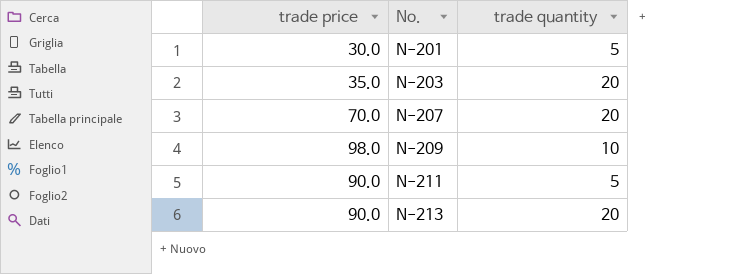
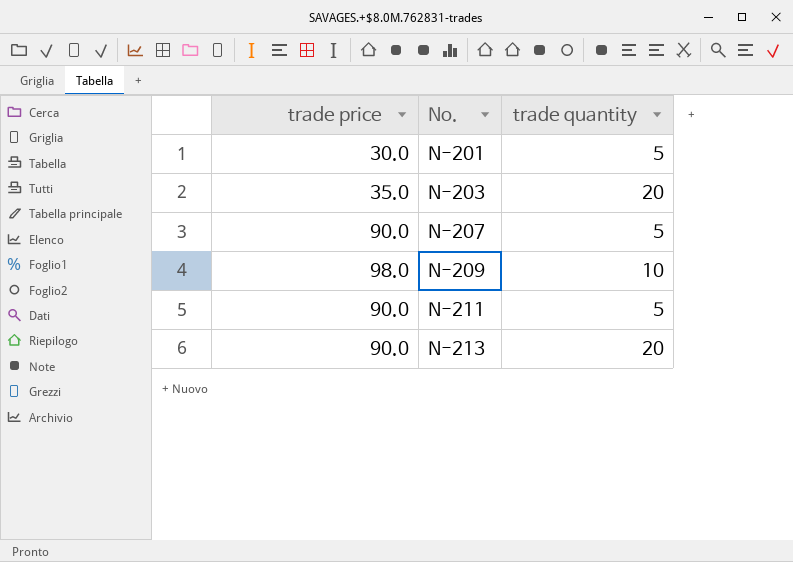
N-207 | trade price: 70.0 -> 90.0
N-207 | trade quantity: 20 -> 5

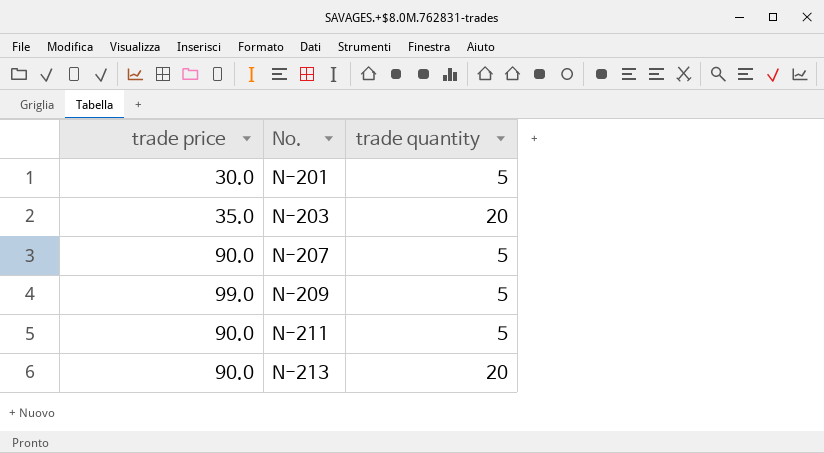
N-209 | trade price: 98.0 -> 99.0
N-209 | trade quantity: 10 -> 5

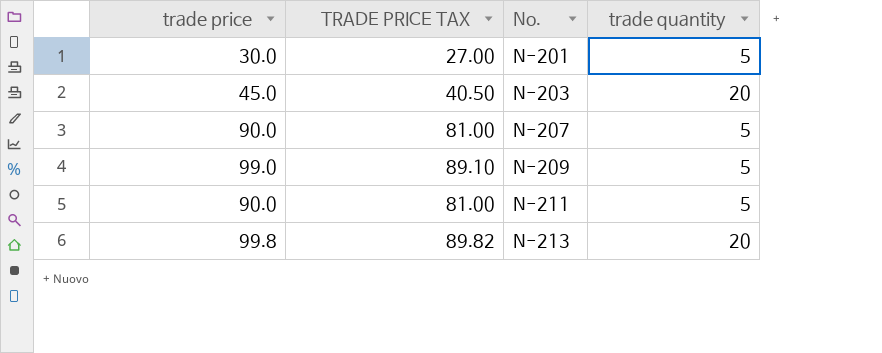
column TRADE PRICE TAX | formula: none -> [trade price] * 0.9
N-203 | trade price: 35.0 -> 45.0
N-213 | trade price: 90.0 -> 99.8

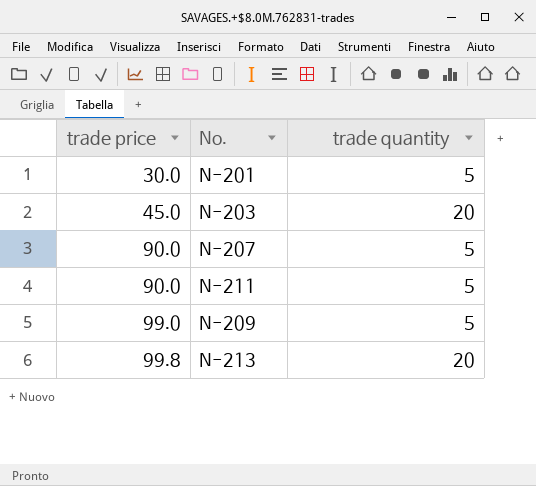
row order: No. ascending -> trade price ascending
column TRADE PRICE TAX | formula: [trade price] * 0.9 -> none

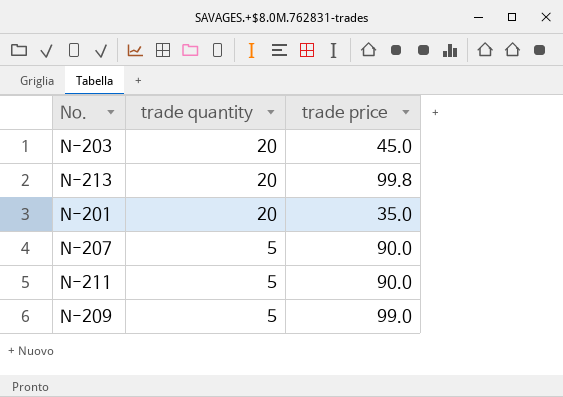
row order: trade price ascending -> trade quantity descending
column trade price | position: 1 -> 3
N-201 | trade quantity: 5 -> 20
N-201 | trade price: 30.0 -> 35.0

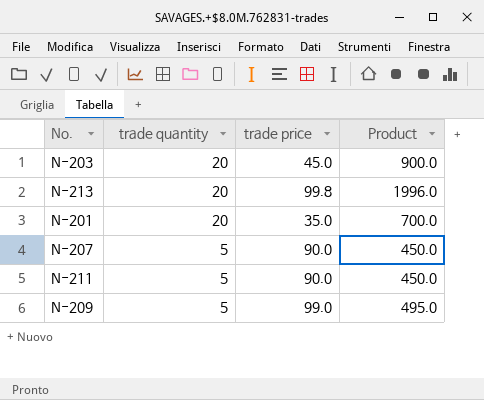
column Product | formula: none -> [trade quantity] * [trade price]

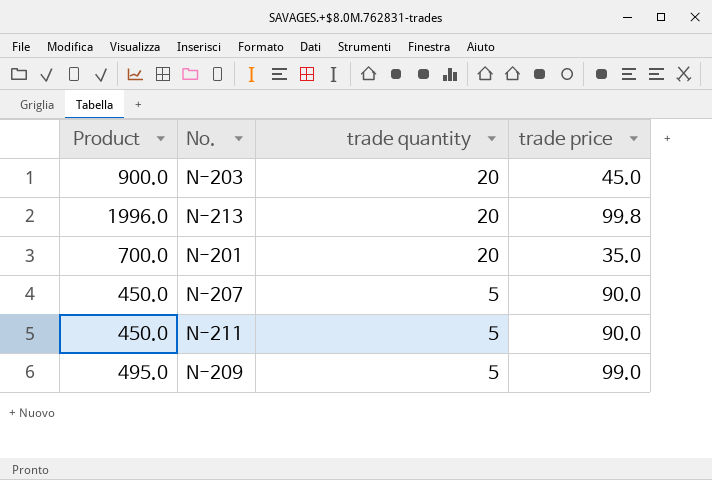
column Product | position: 4 -> 1

